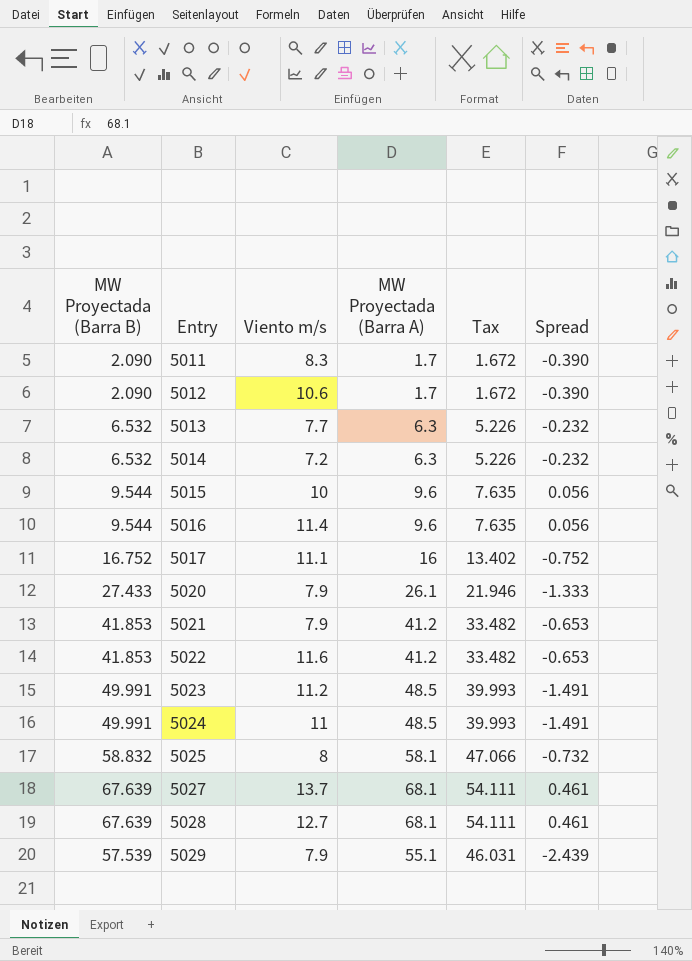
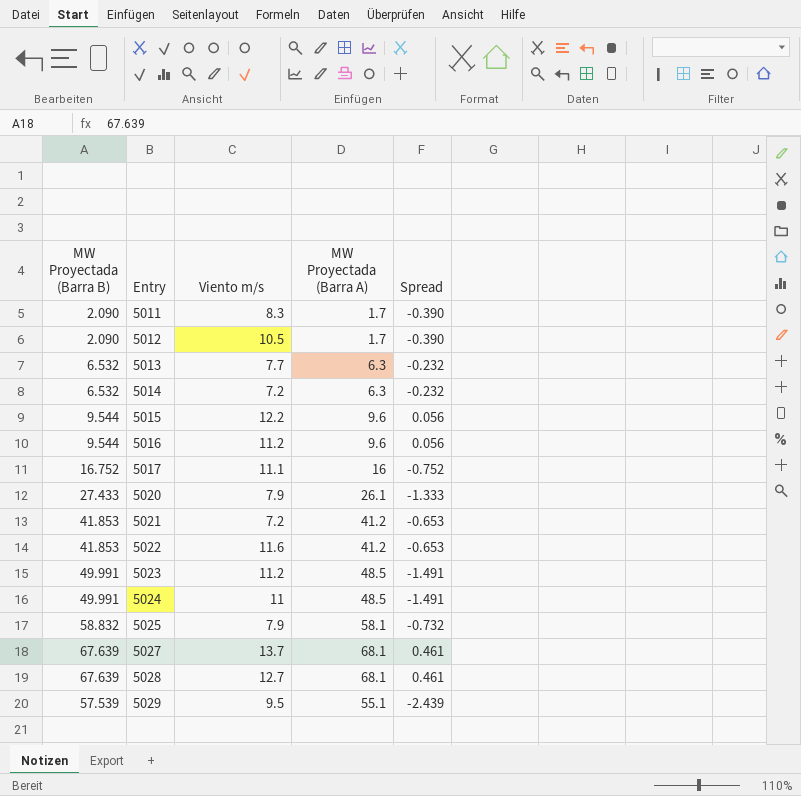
column Tax | formula: [MW Proyectada (Barra B)] * 0.8 -> none
5012 | Viento m/s: 10.6 -> 10.5
5015 | Viento m/s: 10 -> 12.2
5016 | Viento m/s: 11.4 -> 11.2
5021 | Viento m/s: 7.9 -> 7.2
5025 | Viento m/s: 8 -> 7.9
5029 | Viento m/s: 7.9 -> 9.5

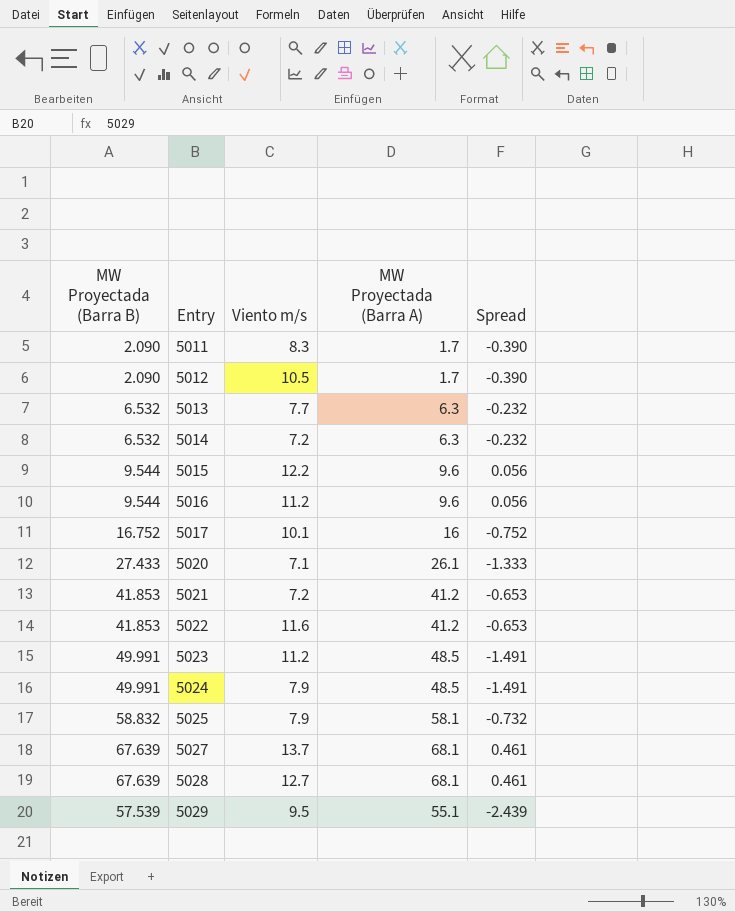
5017 | Viento m/s: 11.1 -> 10.1
5020 | Viento m/s: 7.9 -> 7.1
5024 | Viento m/s: 11 -> 7.9

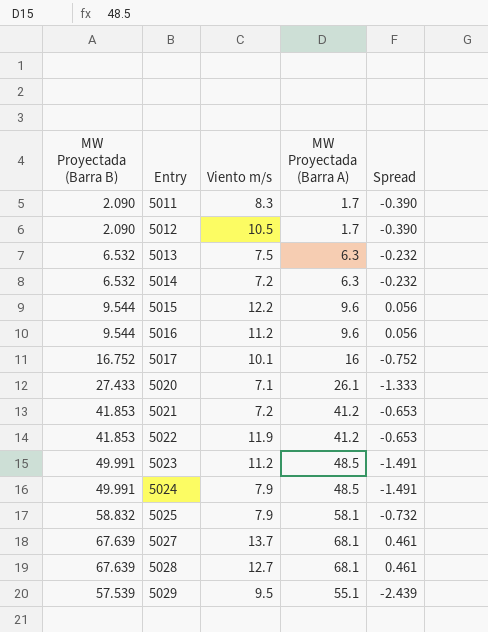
5013 | Viento m/s: 7.7 -> 7.5
5022 | Viento m/s: 11.6 -> 11.9

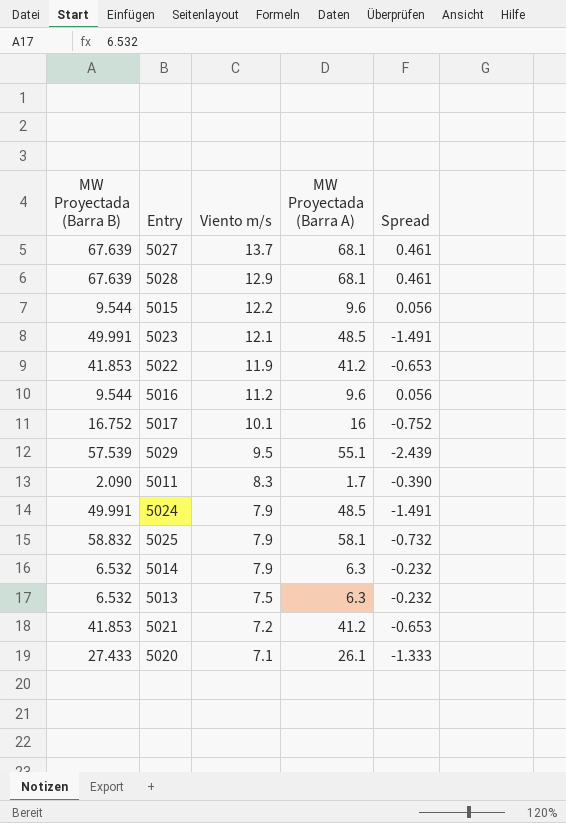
row order: Entry ascending -> Viento m/s descending
row 5012: 2.090 | 10.5 | 1.7 | -0.390 -> none
5028 | Viento m/s: 12.7 -> 12.9
5023 | Viento m/s: 11.2 -> 12.1
5014 | Viento m/s: 7.2 -> 7.9

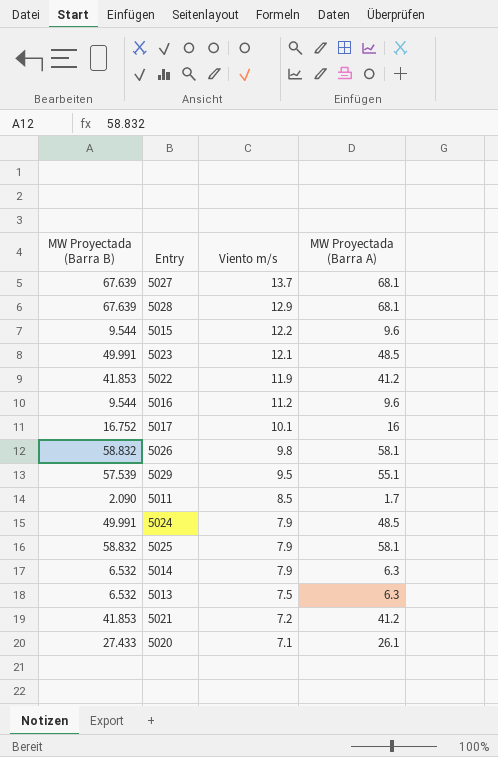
column Spread | formula: [MW Proyectada (Barra A)] - [MW Proyectada (Barra B)] -> none
row 5026: none -> 58.832 | 9.8 | 58.1
5011 | Viento m/s: 8.3 -> 8.5

